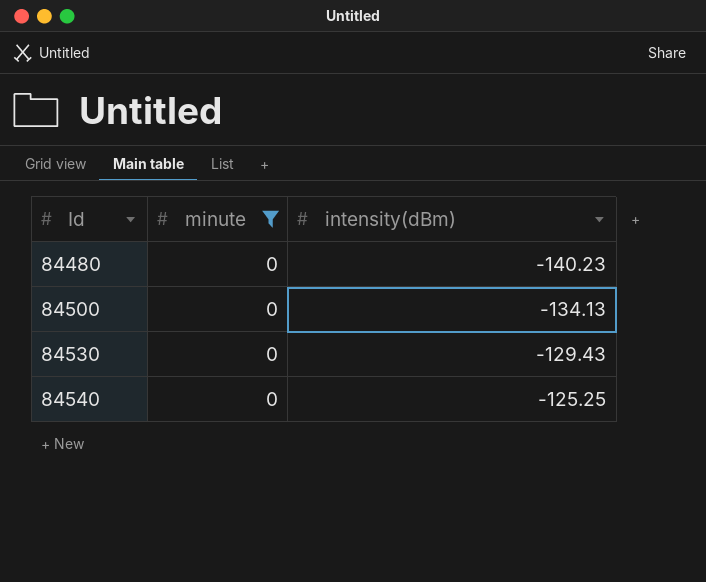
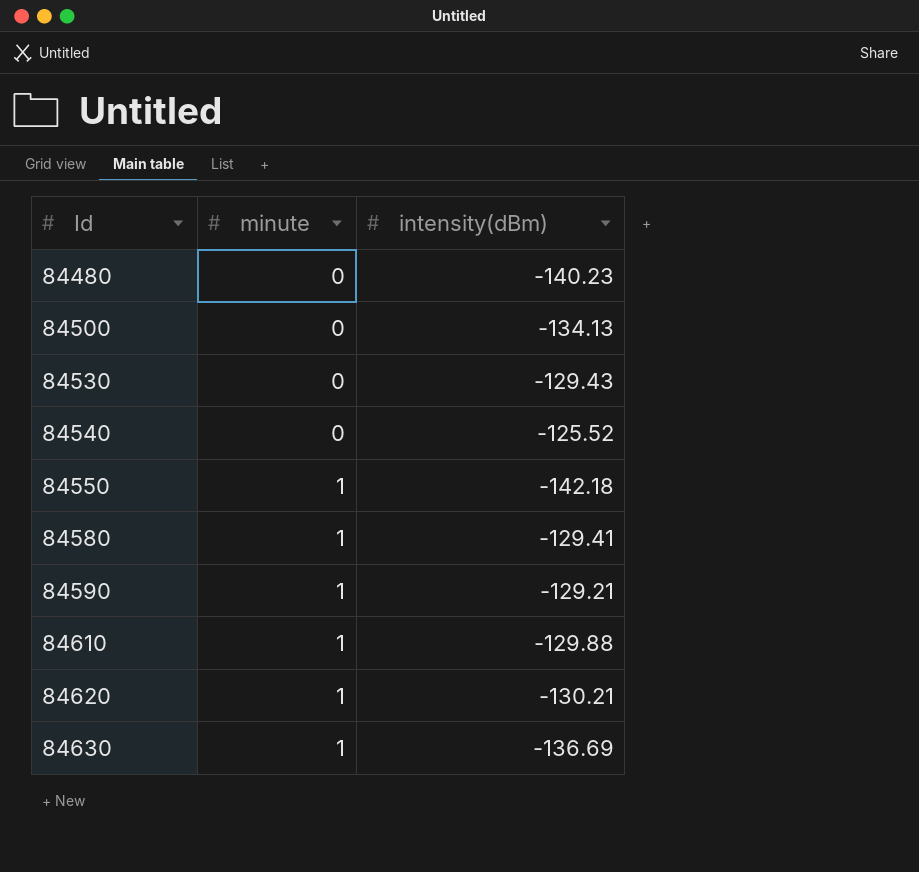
filter: minute = 0 -> none
84540 | intensity(dBm): -125.25 -> -125.52

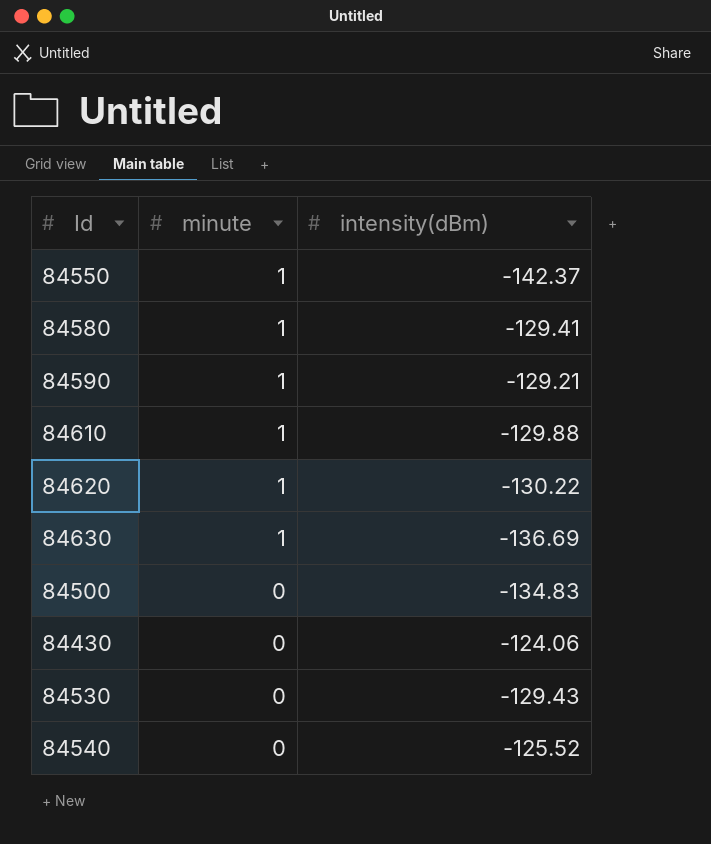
row order: Id ascending -> minute descending
row 84480: 0 | -140.23 -> none
84550 | intensity(dBm): -142.18 -> -142.37
84620 | intensity(dBm): -130.21 -> -130.22
84500 | intensity(dBm): -134.13 -> -134.83
row 84430: none -> 0 | -124.06

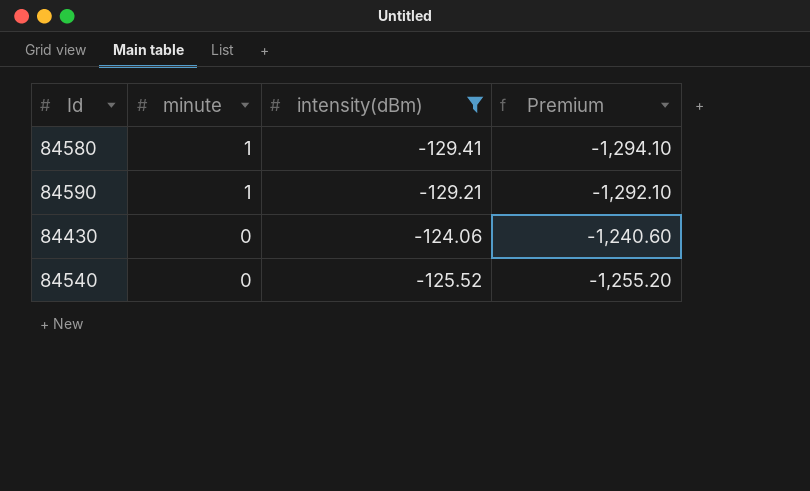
filter: none -> intensity(dBm) >= -129.41
column Premium | formula: none -> [intensity(dBm)] * 10

